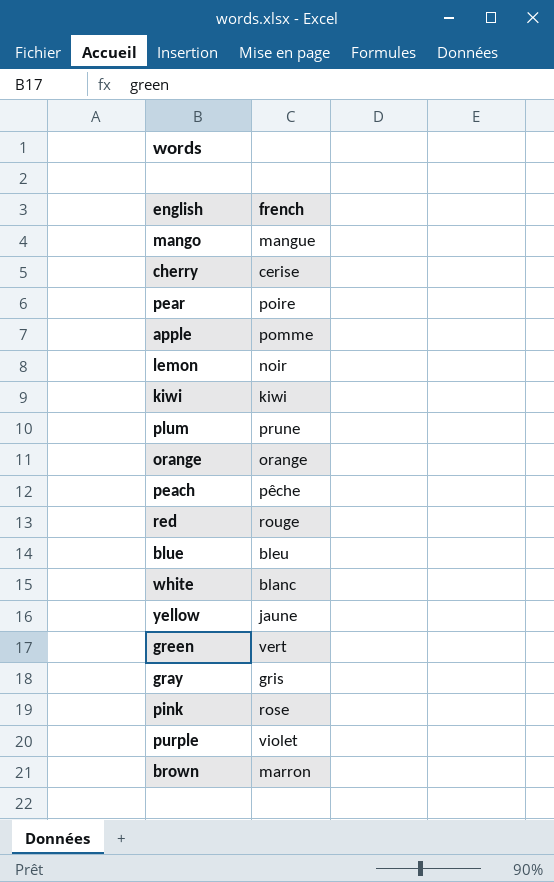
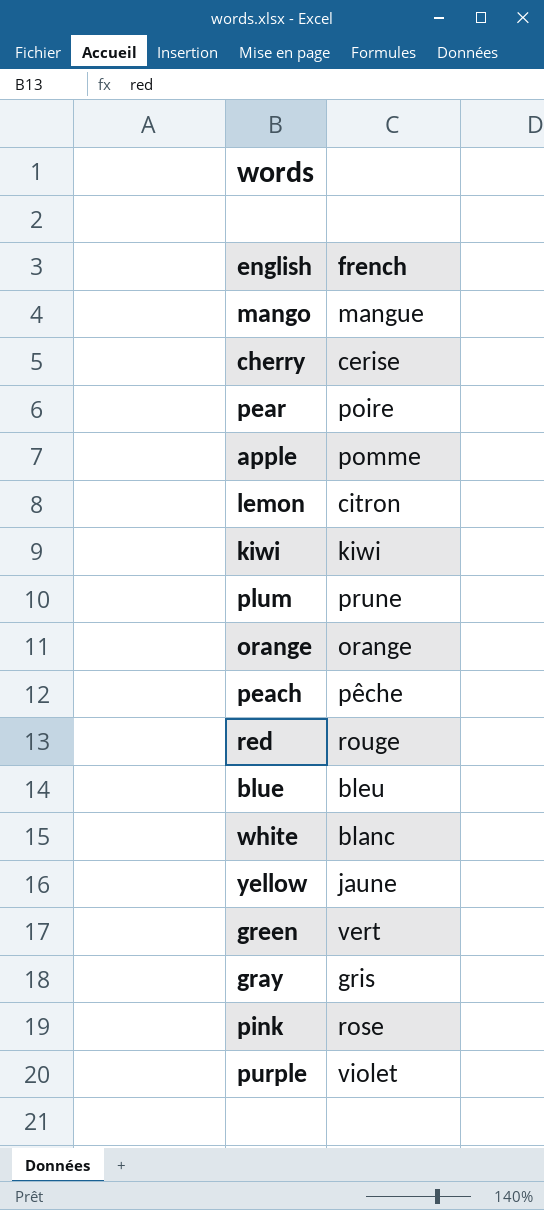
row brown: marron -> none
lemon | french: noir -> citron

